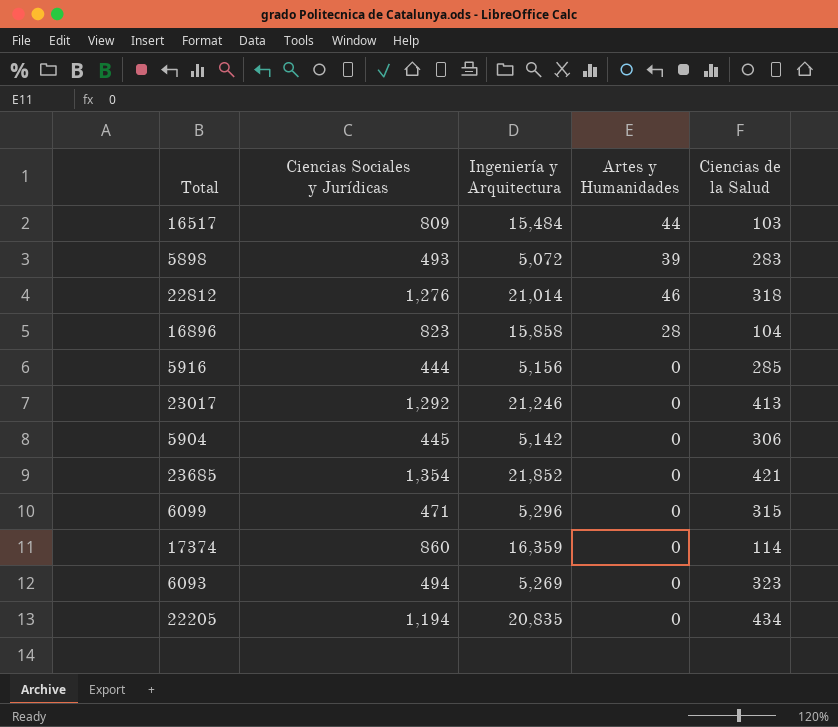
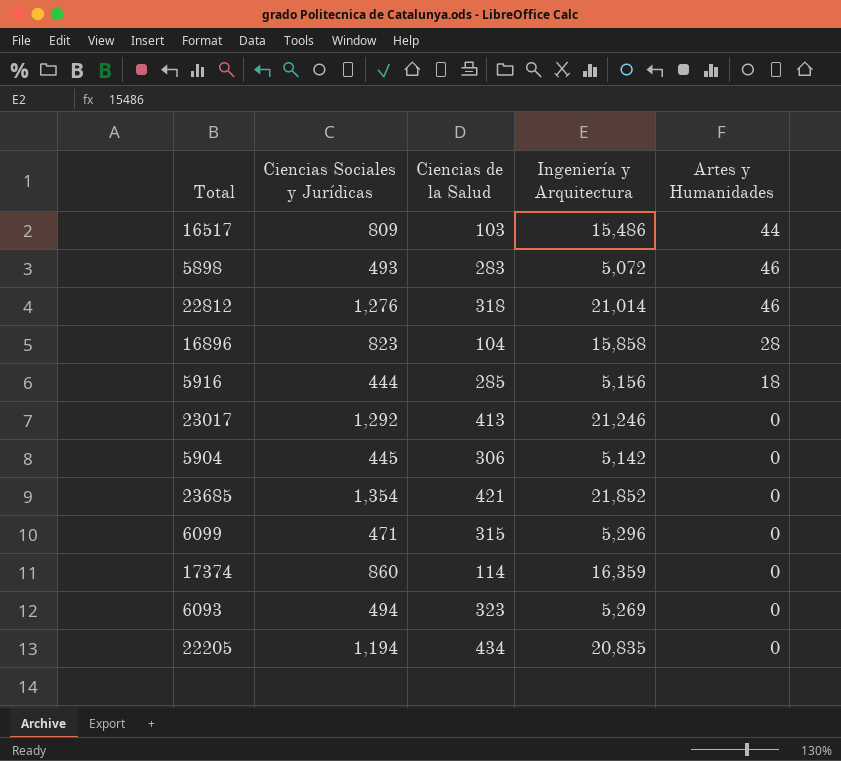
column Ciencias de la Salud | position: 5 -> 3
16517 | Ingeniería y Arquitectura: 15,484 -> 15,486
5898 | Artes y Humanidades: 39 -> 46
5916 | Artes y Humanidades: 0 -> 18

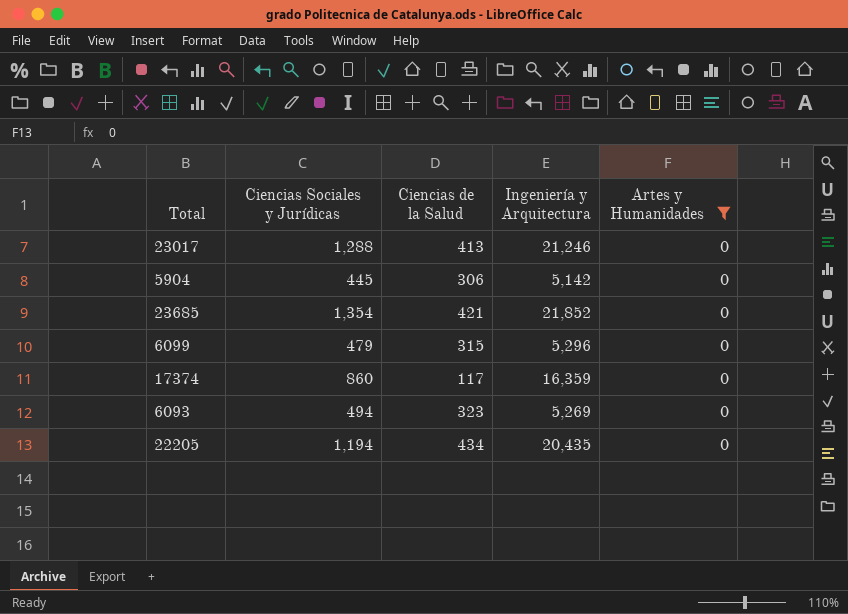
filter: none -> Artes y Humanidades = 0
23017 | Ciencias Sociales y Jurídicas: 1,292 -> 1,288
6099 | Ciencias Sociales y Jurídicas: 471 -> 479
17374 | Ciencias de la Salud: 114 -> 117
22205 | Ingeniería y Arquitectura: 20,835 -> 20,435

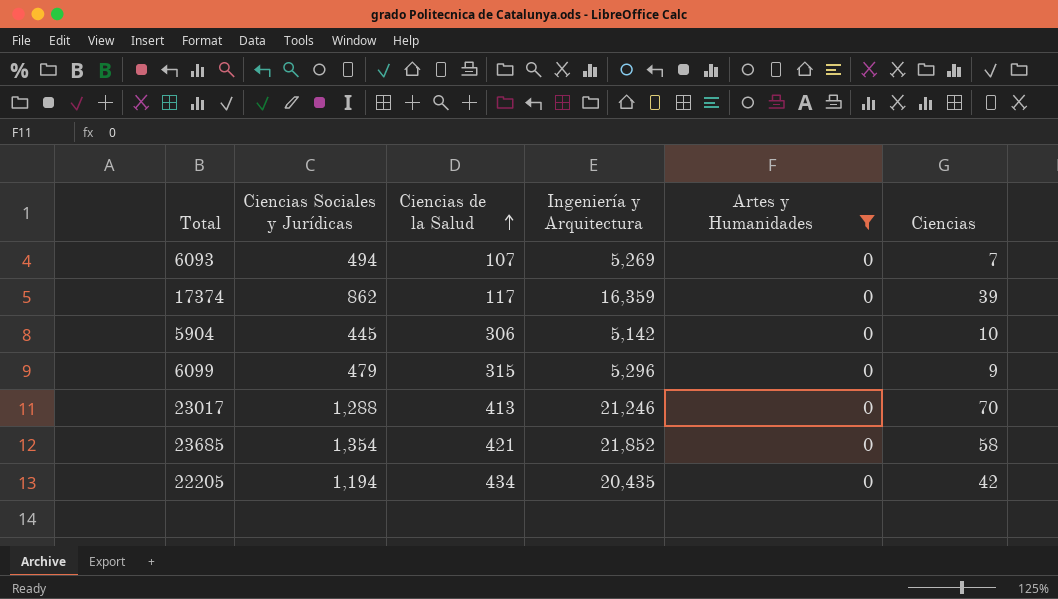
row order: none -> Ciencias de la Salud ascending
column Ciencias | position: none -> 6
6093 | Ciencias de la Salud: 323 -> 107
17374 | Ciencias Sociales y Jurídicas: 860 -> 862

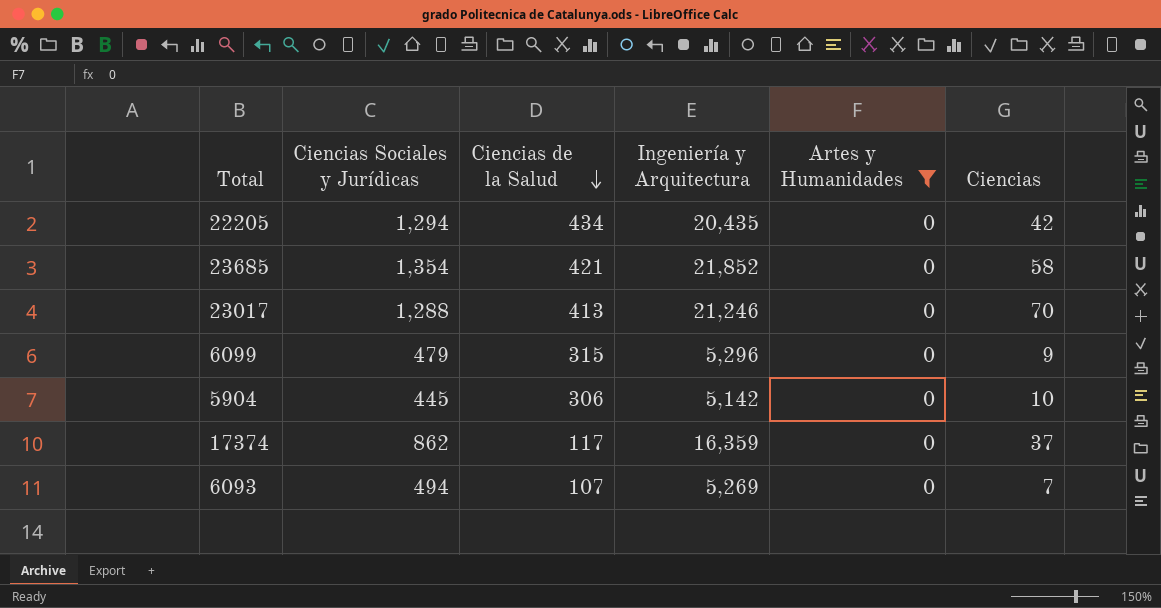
row order: Ciencias de la Salud ascending -> Ciencias de la Salud descending
22205 | Ciencias Sociales y Jurídicas: 1,194 -> 1,294
17374 | Ciencias: 39 -> 37

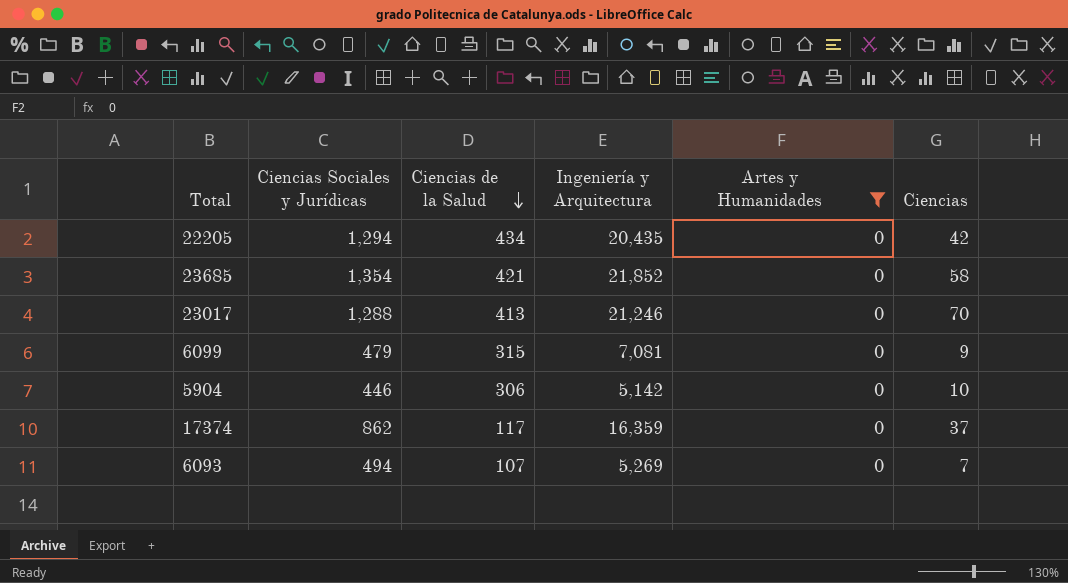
6099 | Ingeniería y Arquitectura: 5,296 -> 7,081
5904 | Ciencias Sociales y Jurídicas: 445 -> 446

